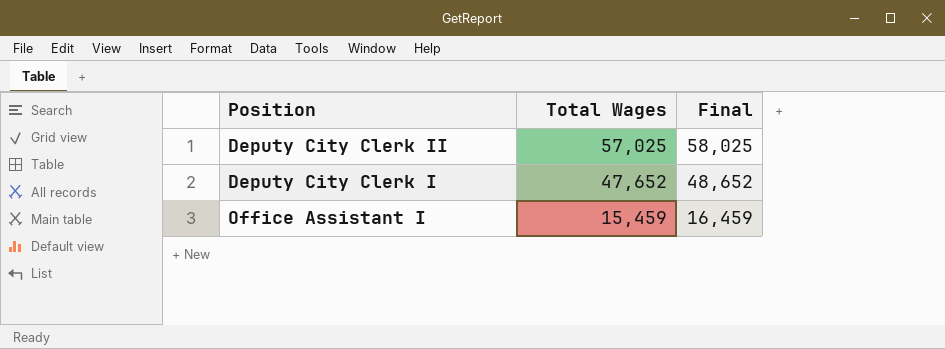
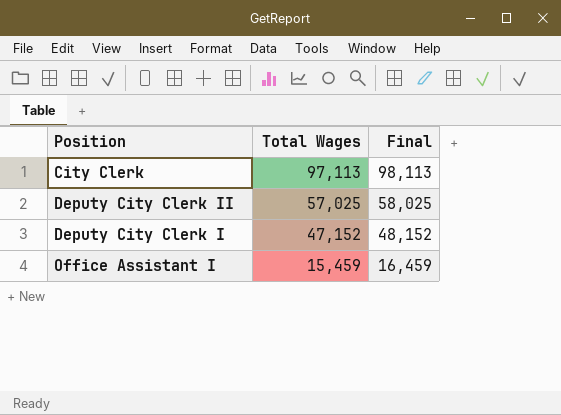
row City Clerk: none -> 97,113 | 98,113
Deputy City Clerk I | Total Wages: 47,652 -> 47,152
Deputy City Clerk I | Final: 48,652 -> 48,152

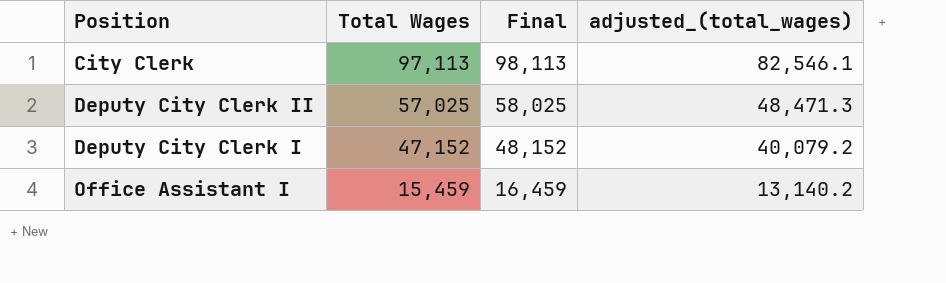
column adjusted_(total_wages) | formula: none -> [Total Wages] * 0.85

